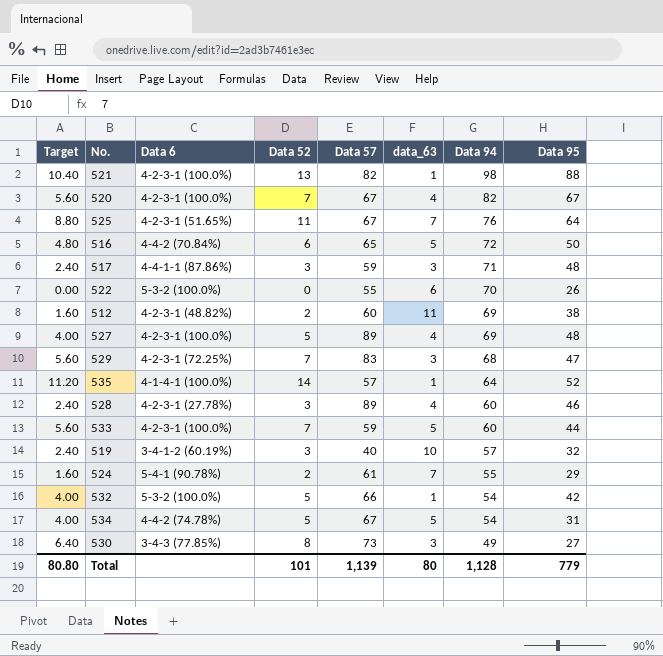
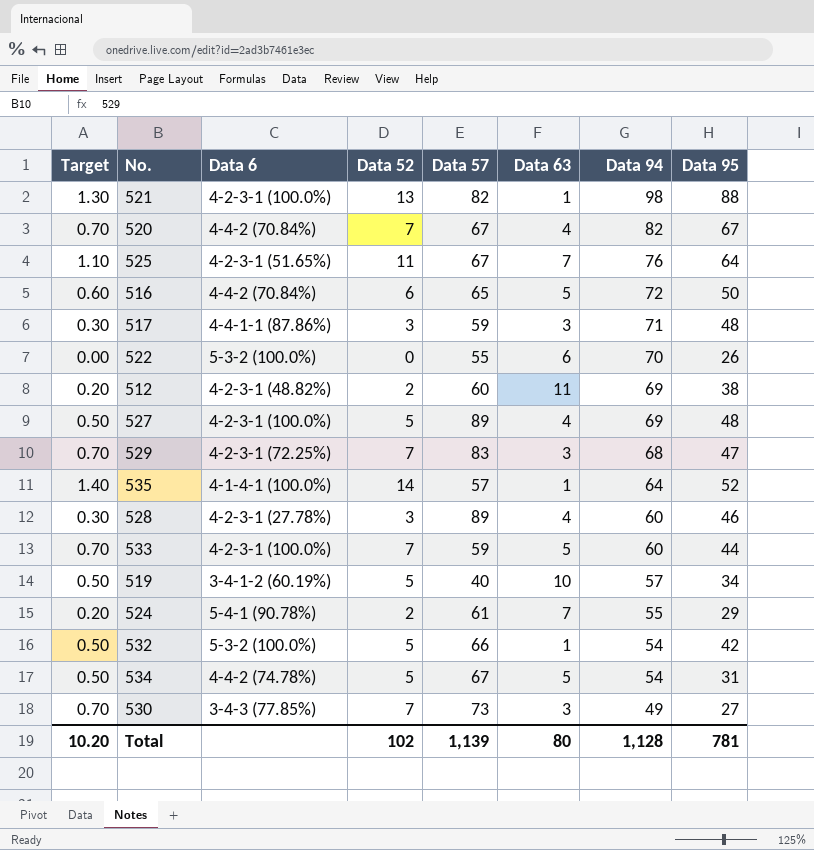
column Target | formula: [Data 52] * 0.8 -> [Data 52] * 0.1
column name: data_63 -> Data 63
520 | Data 6: 4-2-3-1 (100.0%) -> 4-4-2 (70.84%)
519 | Data 52: 3 -> 5
519 | Data 95: 32 -> 34
530 | Data 52: 8 -> 7
Total | Target: 80.80 -> 10.20
Total | Data 52: 101 -> 102
Total | Data 95: 779 -> 781

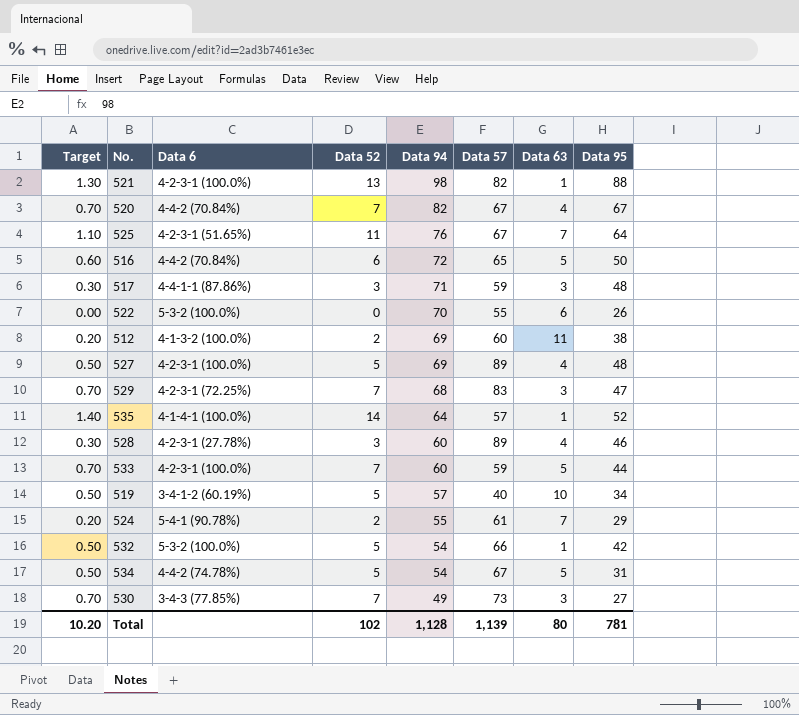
column Data 94 | position: 7 -> 5
512 | Data 6: 4-2-3-1 (48.82%) -> 4-1-3-2 (100.0%)

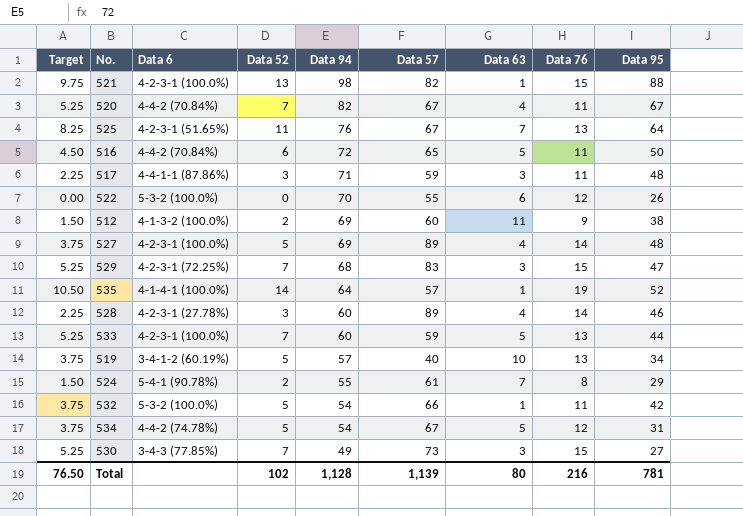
column Target | formula: [Data 52] * 0.1 -> [Data 52] * 0.75
column Data 76 | position: none -> 8
Total | Target: 10.20 -> 76.50

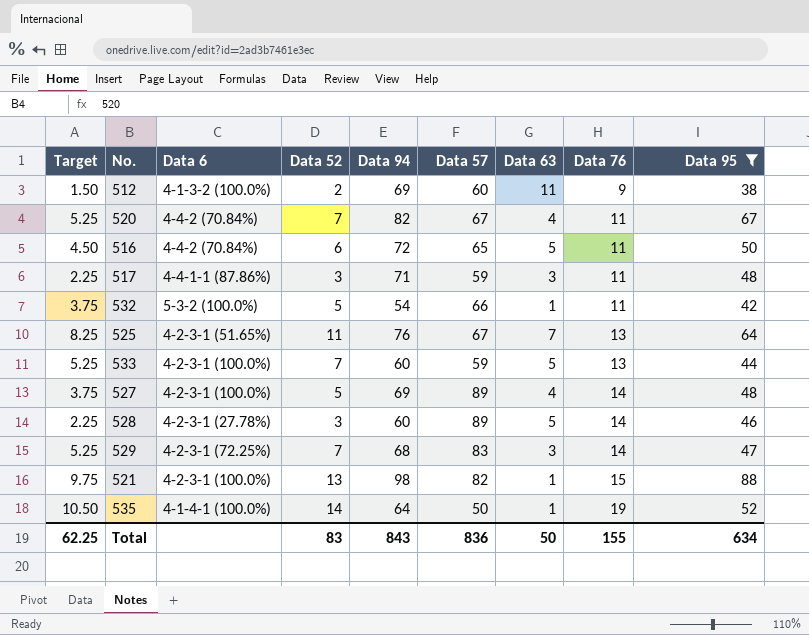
filter: none -> Data 95 >= 38
row order: Data 94 descending -> Data 76 ascending
528 | Data 63: 4 -> 5
529 | Data 76: 15 -> 14
535 | Data 57: 57 -> 50
Total | Target: 76.50 -> 62.25
Total | Data 52: 102 -> 83
Total | Data 94: 1,128 -> 843
Total | Data 57: 1,139 -> 836
Total | Data 63: 80 -> 50
Total | Data 76: 216 -> 155
Total | Data 95: 781 -> 634

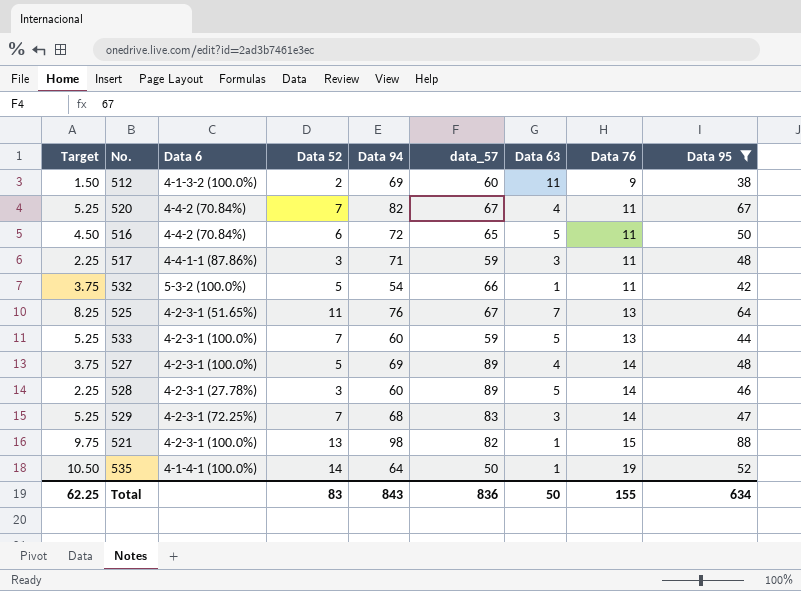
column name: Data 57 -> data_57

